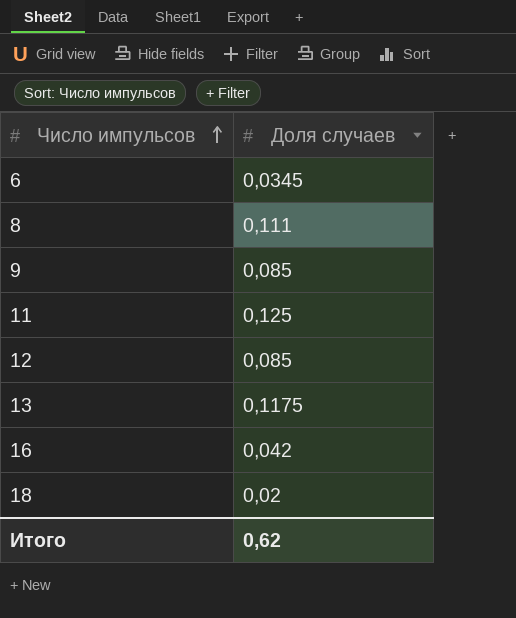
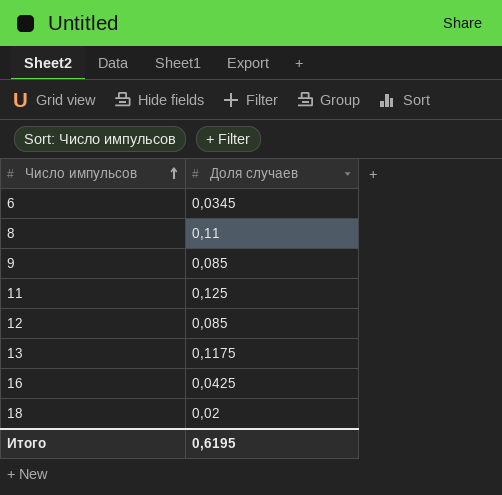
8 | Доля случаев: 0,111 -> 0,11
16 | Доля случаев: 0,042 -> 0,0425
Итого | Доля случаев: 0,62 -> 0,6195

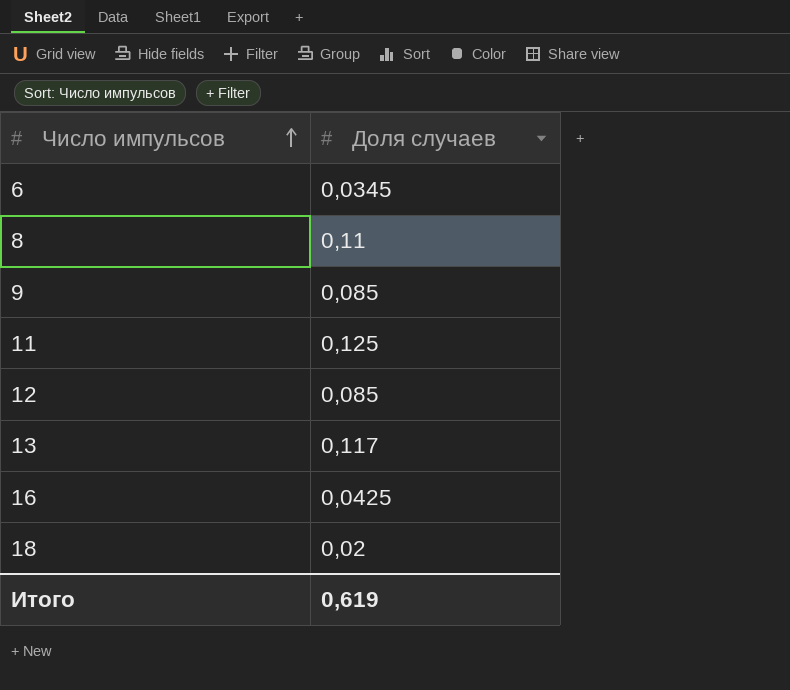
13 | Доля случаев: 0,1175 -> 0,117
Итого | Доля случаев: 0,6195 -> 0,619

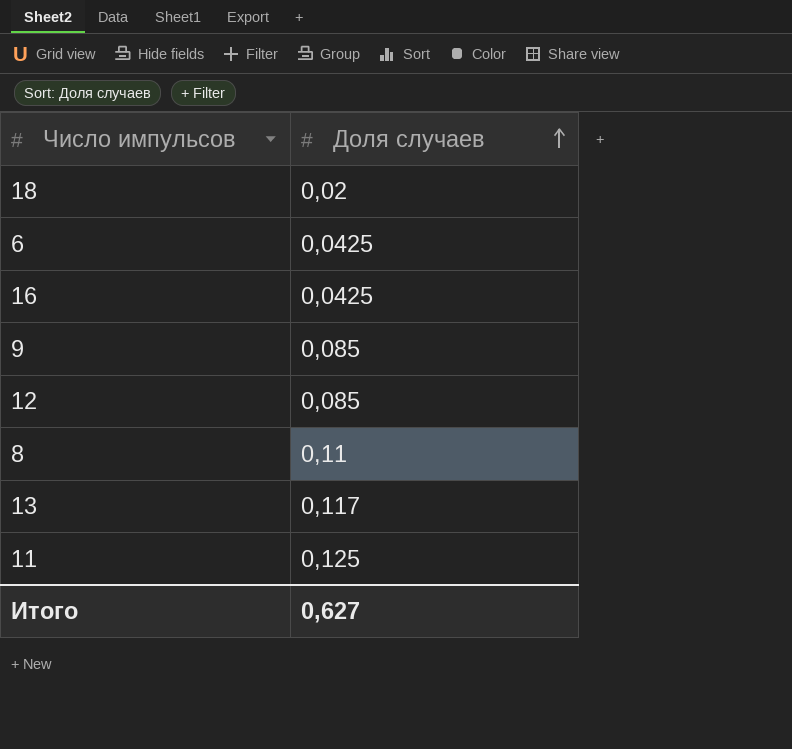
row order: Число импульсов ascending -> Доля случаев ascending
6 | Доля случаев: 0,0345 -> 0,0425
Итого | Доля случаев: 0,619 -> 0,627

